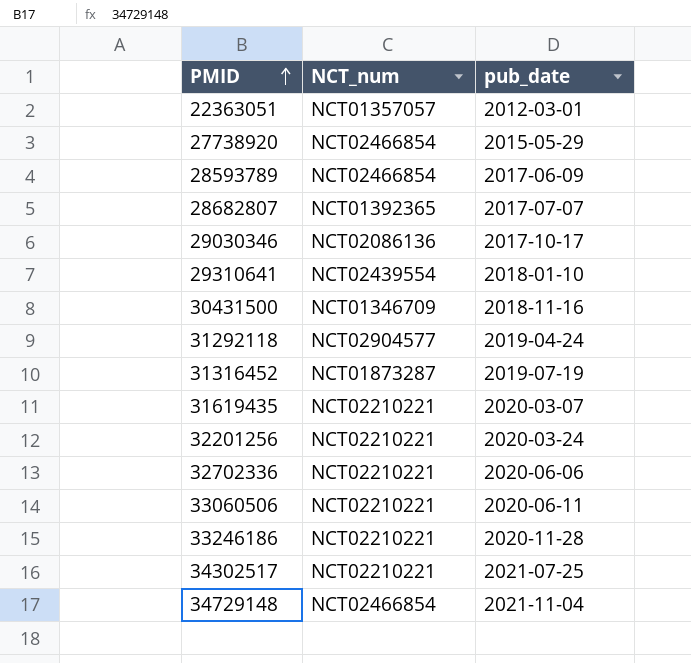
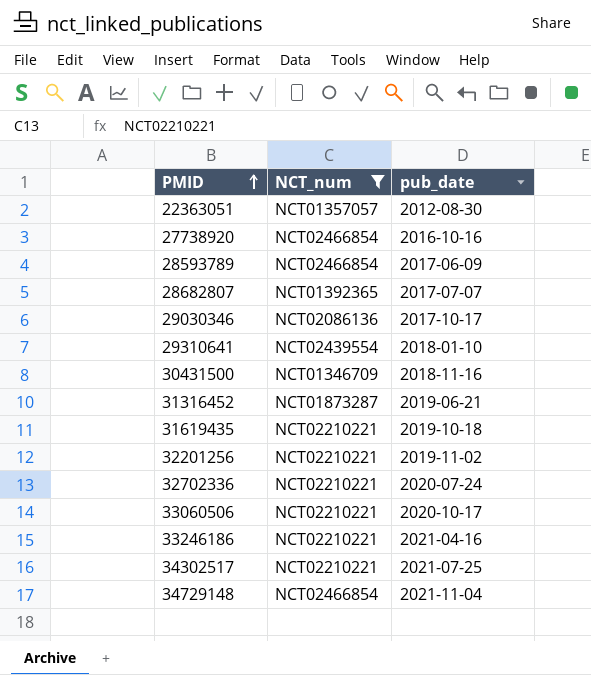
filter: none -> NCT_num != NCT02904577
22363051 | pub_date: 2012-03-01 -> 2012-08-30
27738920 | pub_date: 2015-05-29 -> 2016-10-16
31316452 | pub_date: 2019-07-19 -> 2019-06-21
31619435 | pub_date: 2020-03-07 -> 2019-10-18
32201256 | pub_date: 2020-03-24 -> 2019-11-02
32702336 | pub_date: 2020-06-06 -> 2020-07-24
33060506 | pub_date: 2020-06-11 -> 2020-10-17
33246186 | pub_date: 2020-11-28 -> 2021-04-16

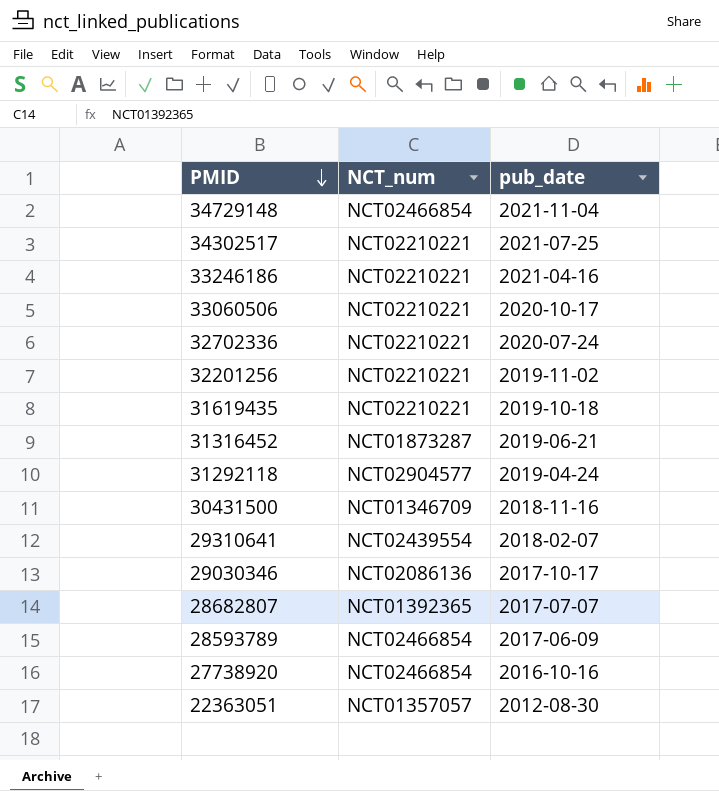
filter: NCT_num != NCT02904577 -> none
row order: PMID ascending -> PMID descending
29310641 | pub_date: 2018-01-10 -> 2018-02-07

